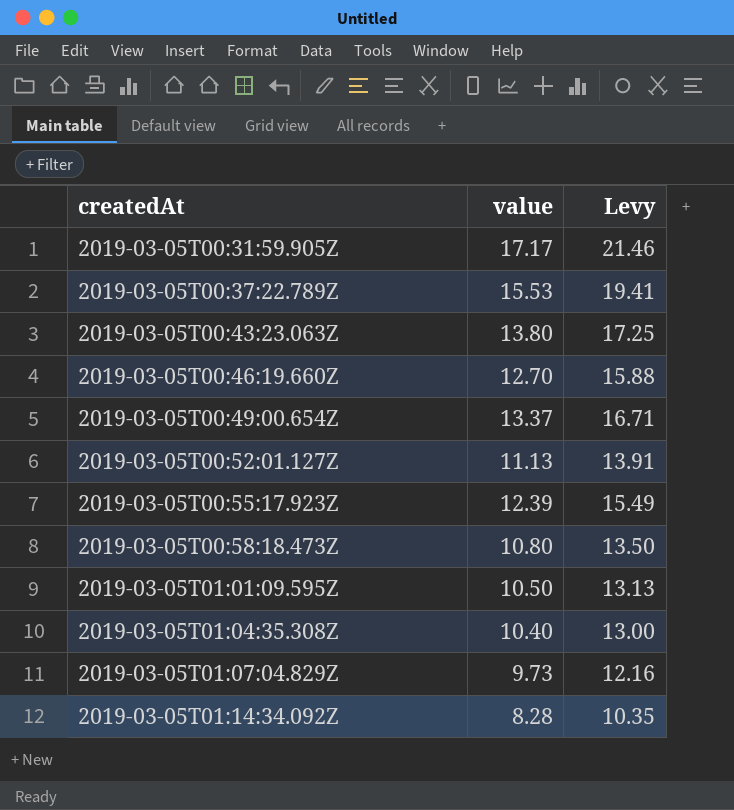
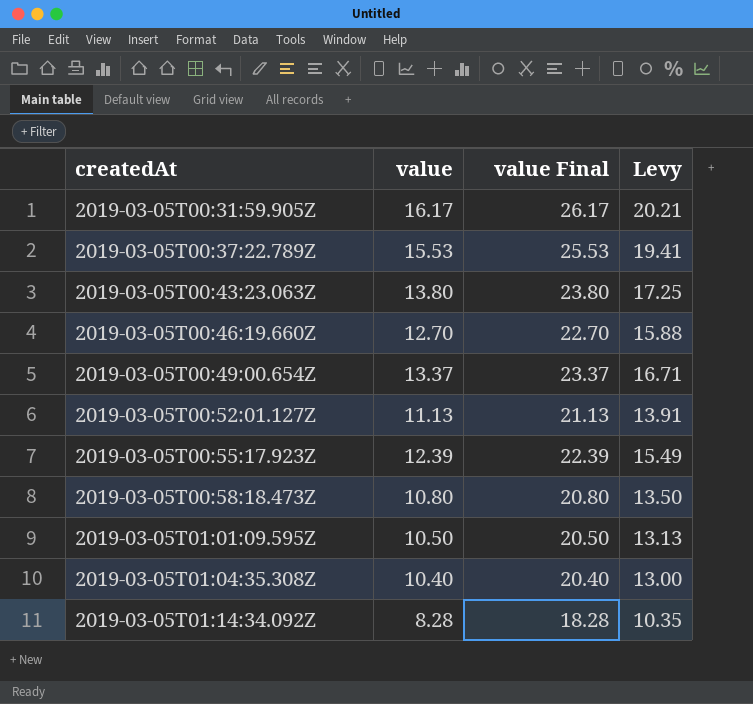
column value Final | formula: none -> [value] + 10
row 2019-03-05T01:07:04.829Z: 9.73 | 12.16 -> none
2019-03-05T00:31:59.905Z | value: 17.17 -> 16.17
2019-03-05T00:31:59.905Z | Levy: 21.46 -> 20.21

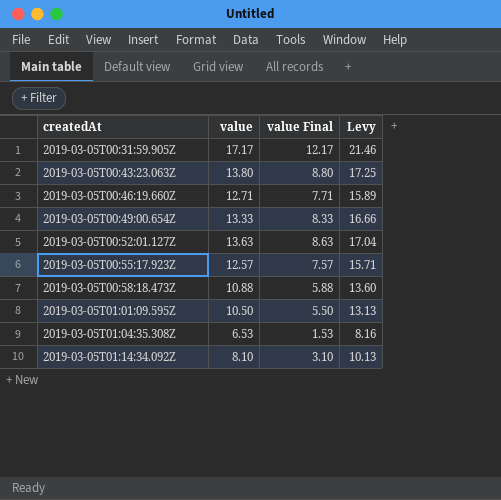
column value Final | formula: [value] + 10 -> [value] - 5
row 2019-03-05T00:37:22.789Z: 15.53 | 25.53 | 19.41 -> none
2019-03-05T00:31:59.905Z | value: 16.17 -> 17.17
2019-03-05T00:31:59.905Z | Levy: 20.21 -> 21.46
2019-03-05T00:46:19.660Z | value: 12.70 -> 12.71
2019-03-05T00:46:19.660Z | Levy: 15.88 -> 15.89
2019-03-05T00:49:00.654Z | value: 13.37 -> 13.33
2019-03-05T00:49:00.654Z | Levy: 16.71 -> 16.66
2019-03-05T00:52:01.127Z | value: 11.13 -> 13.63
2019-03-05T00:52:01.127Z | Levy: 13.91 -> 17.04
2019-03-05T00:55:17.923Z | value: 12.39 -> 12.57
2019-03-05T00:55:17.923Z | Levy: 15.49 -> 15.71
2019-03-05T00:58:18.473Z | value: 10.80 -> 10.88
2019-03-05T00:58:18.473Z | Levy: 13.50 -> 13.60
2019-03-05T01:04:35.308Z | value: 10.40 -> 6.53
2019-03-05T01:04:35.308Z | Levy: 13.00 -> 8.16
2019-03-05T01:14:34.092Z | value: 8.28 -> 8.10
2019-03-05T01:14:34.092Z | Levy: 10.35 -> 10.13

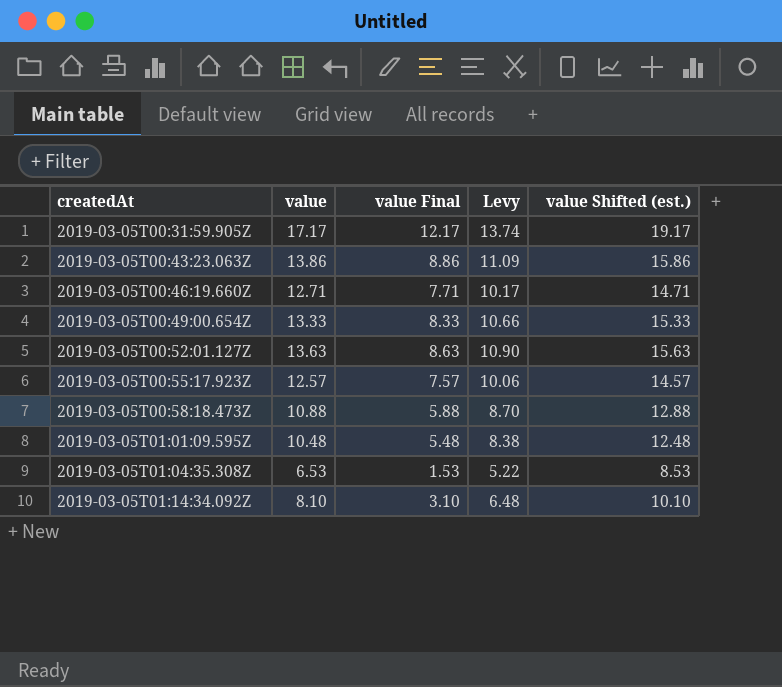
column Levy | formula: [value] * 1.25 -> [value] * 0.8
column value Shifted (est.) | formula: none -> [value] + 2
2019-03-05T00:43:23.063Z | value: 13.80 -> 13.86
2019-03-05T00:43:23.063Z | value Final: 8.80 -> 8.86
2019-03-05T01:01:09.595Z | value: 10.50 -> 10.48
2019-03-05T01:01:09.595Z | value Final: 5.50 -> 5.48

